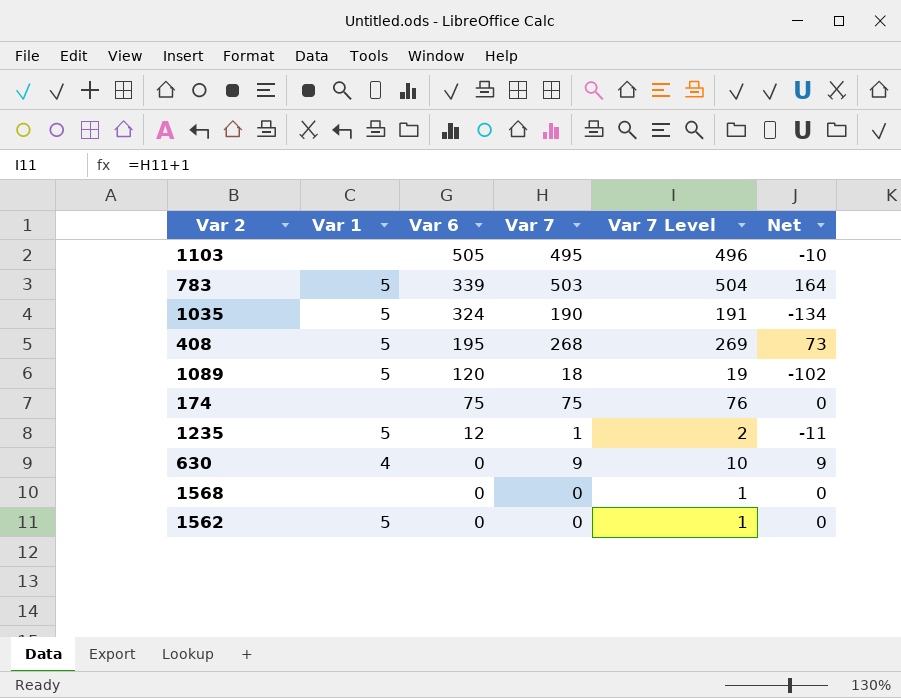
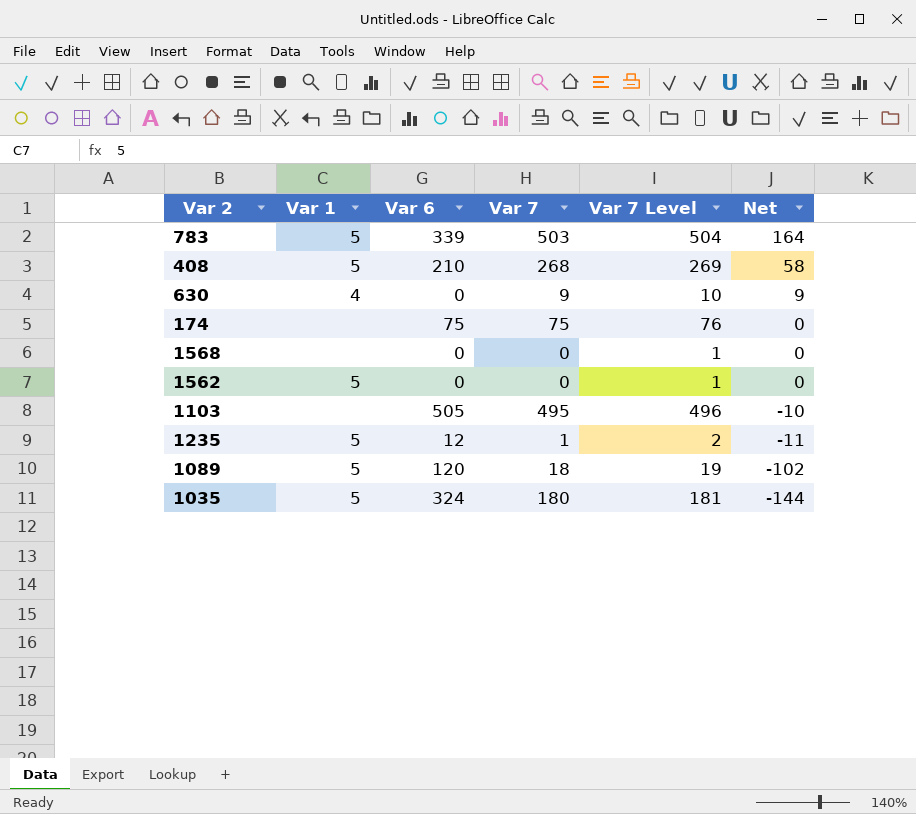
row order: Var 6 descending -> Net descending
408 | Var 6: 195 -> 210
408 | Net: 73 -> 58
1035 | Var 7: 190 -> 180
1035 | Var 7 Level: 191 -> 181
1035 | Net: -134 -> -144

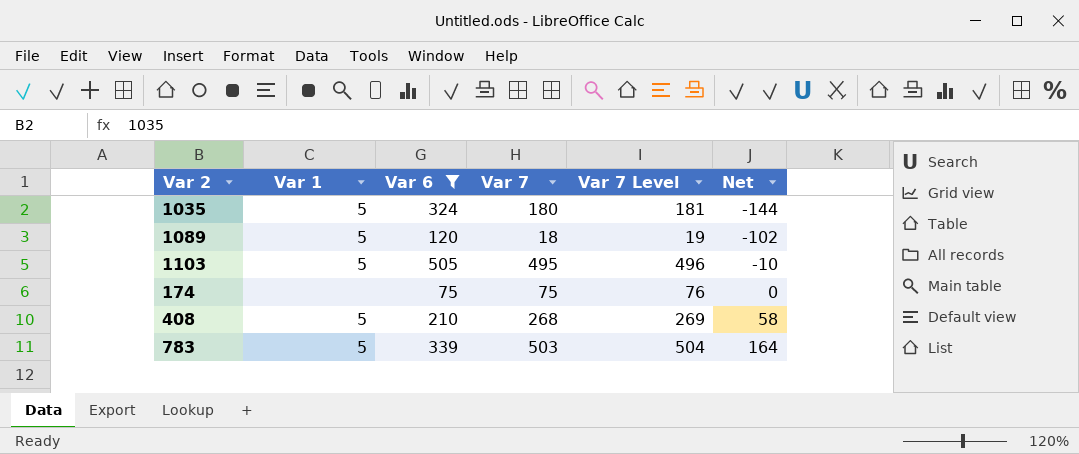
filter: none -> Var 6 >= 75
row order: Net descending -> Net ascending
1103 | Var 1: none -> 5

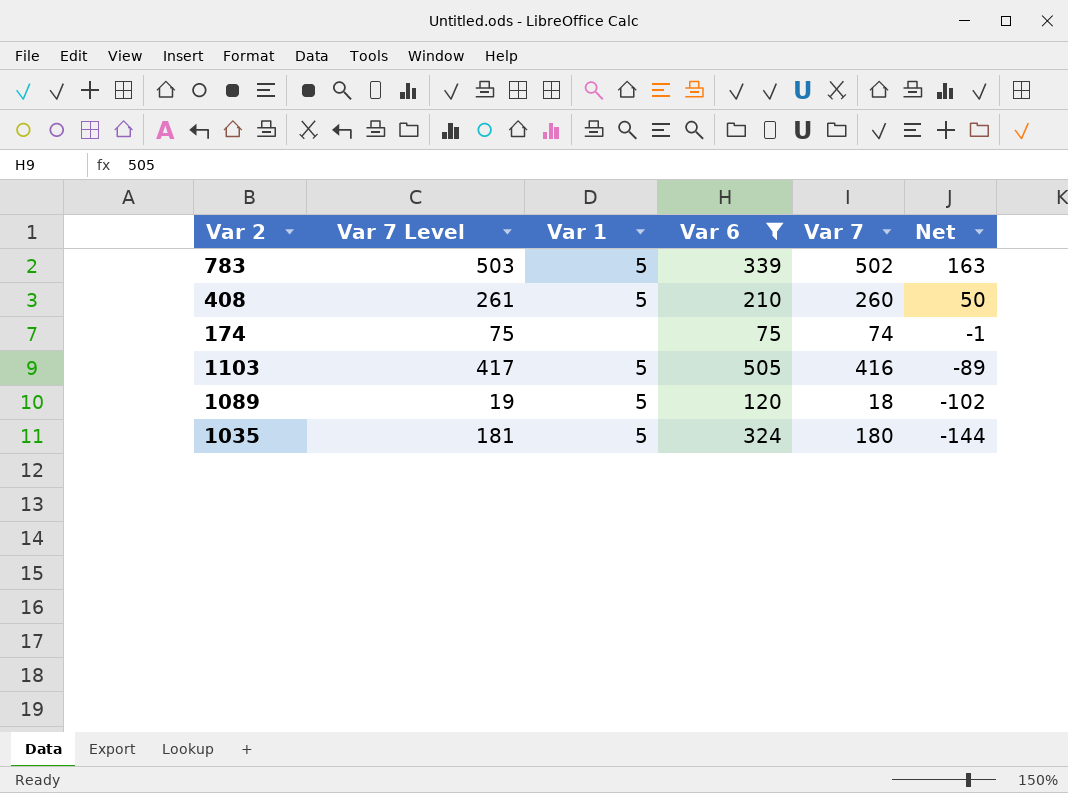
row order: Net ascending -> Net descending
column Var 7 Level | position: 5 -> 2
783 | Var 7 Level: 504 -> 503
783 | Var 7: 503 -> 502
783 | Net: 164 -> 163
408 | Var 7 Level: 269 -> 261
408 | Var 7: 268 -> 260
408 | Net: 58 -> 50
174 | Var 7 Level: 76 -> 75
174 | Var 7: 75 -> 74
174 | Net: 0 -> -1
1103 | Var 7 Level: 496 -> 417
1103 | Var 7: 495 -> 416
1103 | Net: -10 -> -89

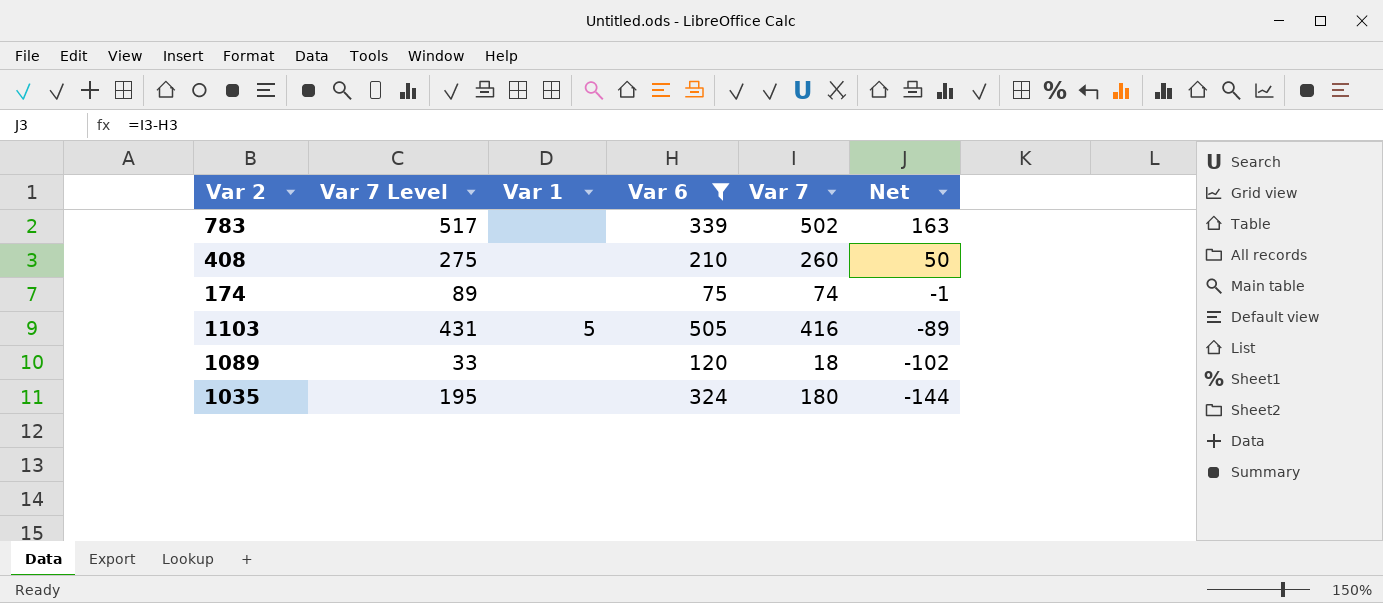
column Var 7 Level | formula: [Var 7] + 1 -> [Var 7] + 15
783 | Var 1: 5 -> none
408 | Var 1: 5 -> none
1089 | Var 1: 5 -> none
1035 | Var 1: 5 -> none

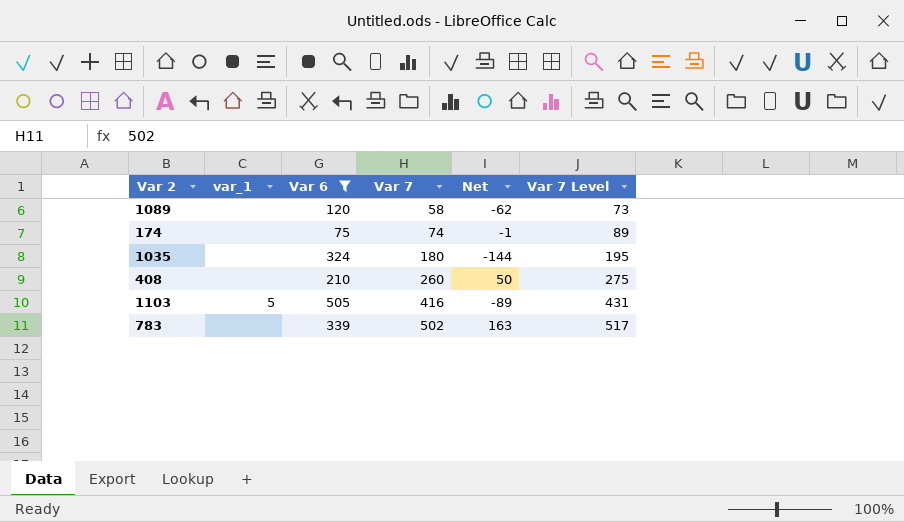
row order: Net descending -> Var 7 ascending
column name: Var 1 -> var_1
column Var 7 Level | position: 2 -> 6
1089 | Var 7: 18 -> 58
1089 | Net: -102 -> -62
1089 | Var 7 Level: 33 -> 73

